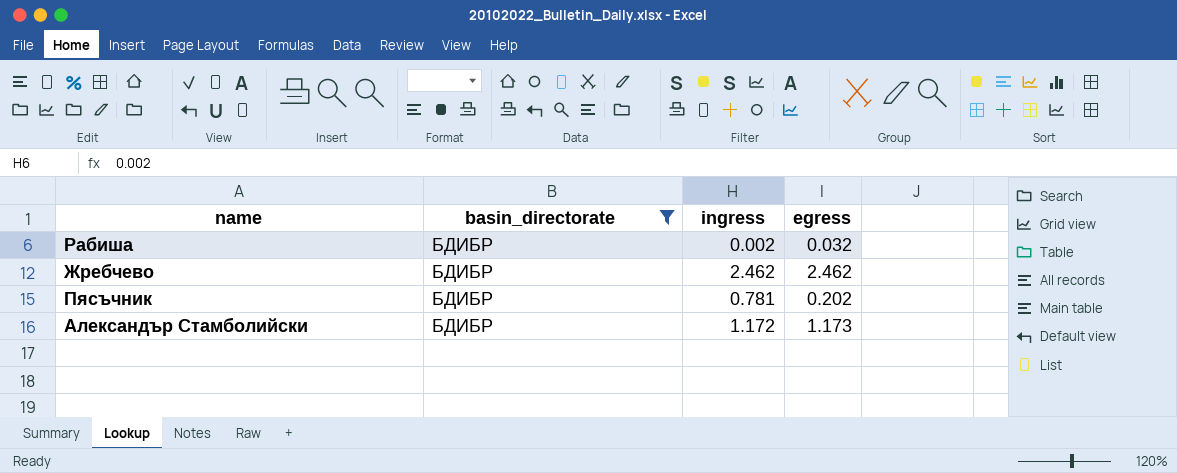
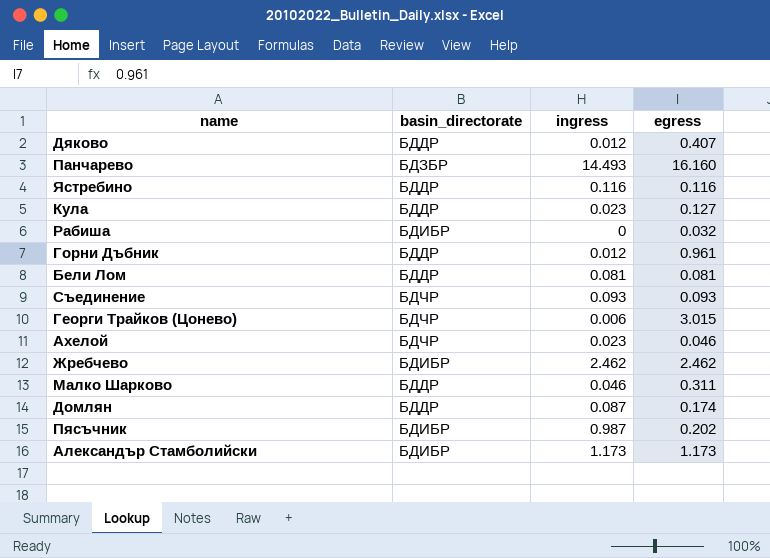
filter: basin_directorate = БДИБР -> none
Рабиша | ingress: 0.002 -> 0
Пясъчник | ingress: 0.781 -> 0.987
Александър Стамболийски | ingress: 1.172 -> 1.173

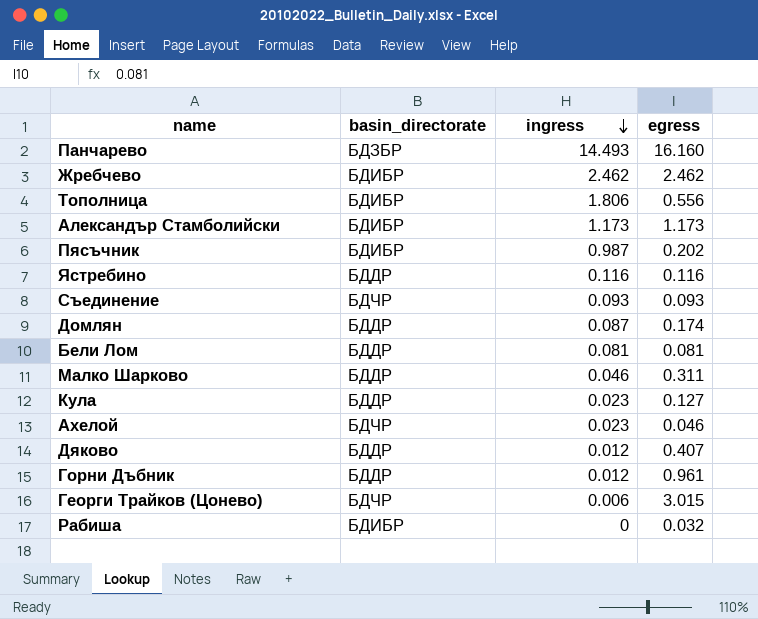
row order: none -> ingress descending
row Тополница: none -> БДИБР | 1.806 | 0.556

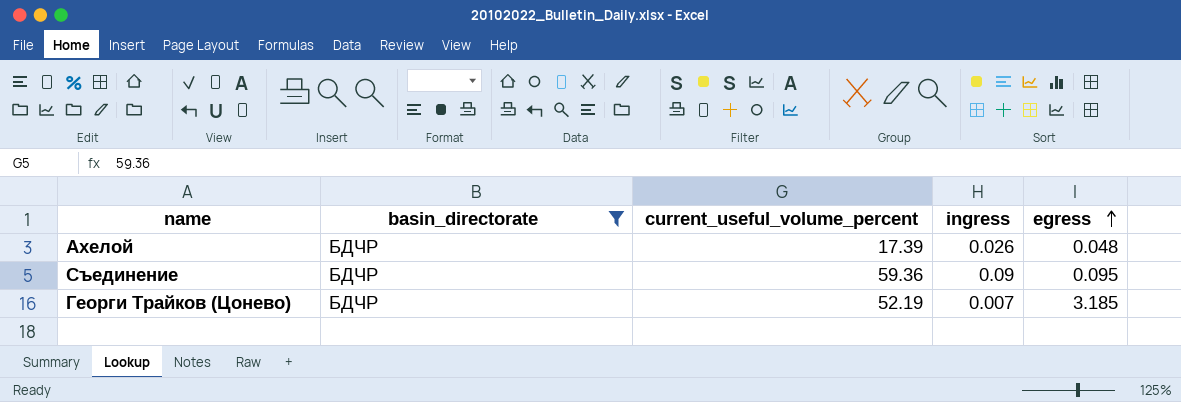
filter: none -> basin_directorate = БДЧР
row order: ingress descending -> egress ascending
column current_useful_volume_percent | position: none -> 3
Ахелой | ingress: 0.023 -> 0.026
Ахелой | egress: 0.046 -> 0.048
Съединение | ingress: 0.093 -> 0.09
Съединение | egress: 0.093 -> 0.095
Георги Трайков (Цонево) | ingress: 0.006 -> 0.007
Георги Трайков (Цонево) | egress: 3.015 -> 3.185

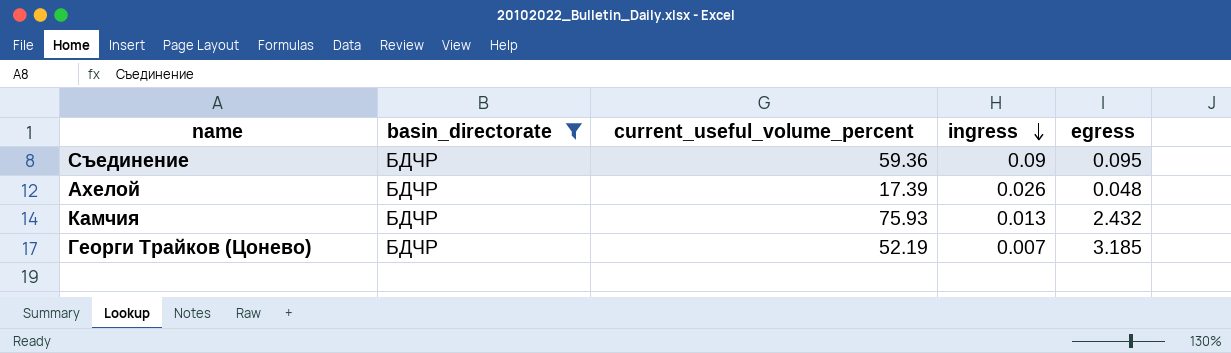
row order: egress ascending -> ingress descending
row Камчия: none -> БДЧР | 75.93 | 0.013 | 2.432

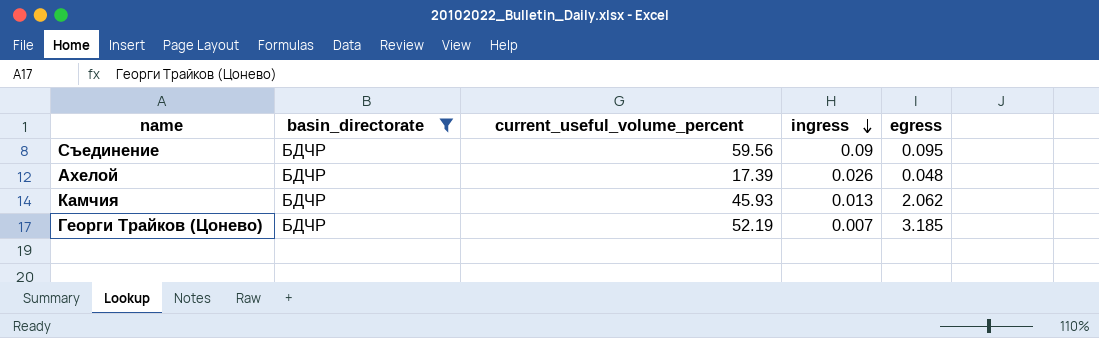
Съединение | current_useful_volume_percent: 59.36 -> 59.56
Камчия | current_useful_volume_percent: 75.93 -> 45.93
Камчия | egress: 2.432 -> 2.062

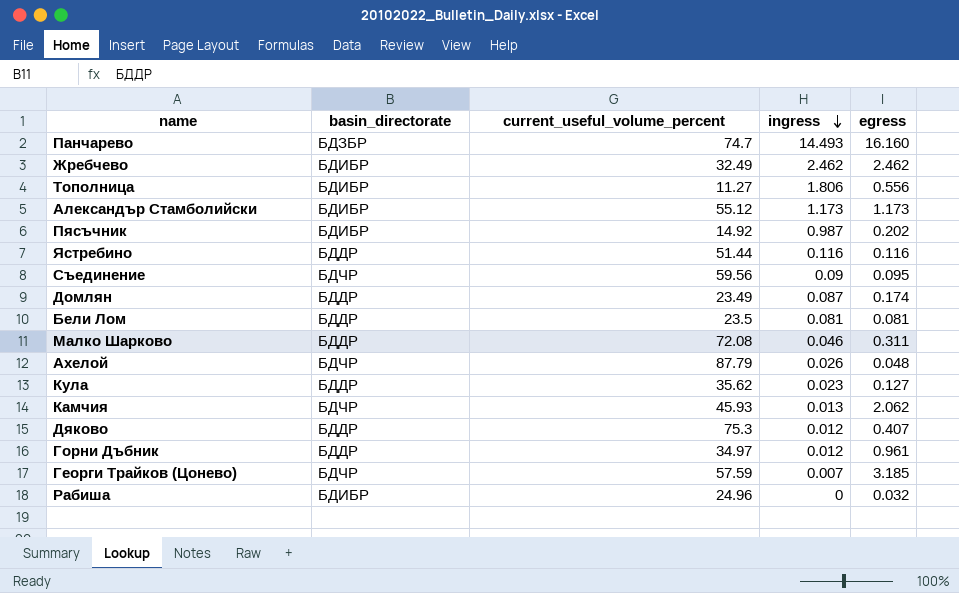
filter: basin_directorate = БДЧР -> none
Ахелой | current_useful_volume_percent: 17.39 -> 87.79
Георги Трайков (Цонево) | current_useful_volume_percent: 52.19 -> 57.59

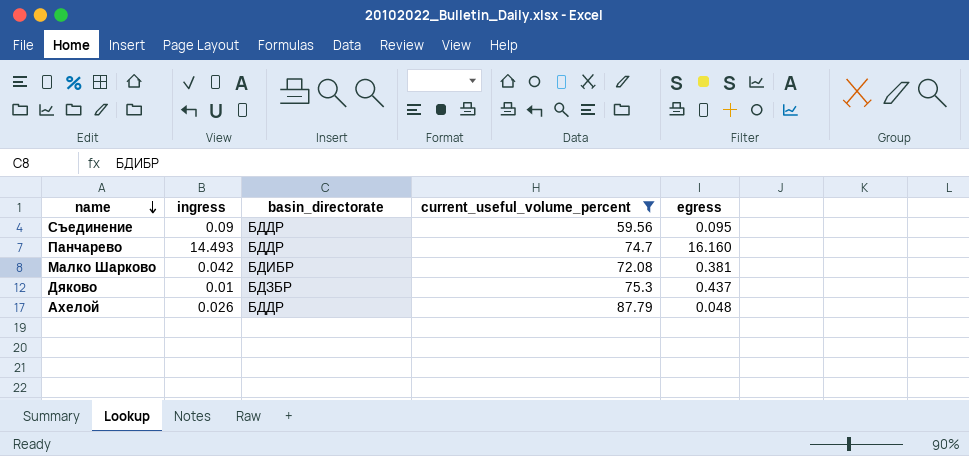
filter: none -> current_useful_volume_percent >= 59.56
row order: ingress descending -> name descending
column ingress | position: 4 -> 2
Съединение | basin_directorate: БДЧР -> БДДР
Панчарево | basin_directorate: БДЗБР -> БДДР
Малко Шарково | ingress: 0.046 -> 0.042
Малко Шарково | basin_directorate: БДДР -> БДИБР
Малко Шарково | egress: 0.311 -> 0.381
Дяково | ingress: 0.012 -> 0.01
Дяково | basin_directorate: БДДР -> БДЗБР
Дяково | egress: 0.407 -> 0.437
Ахелой | basin_directorate: БДЧР -> БДДР

